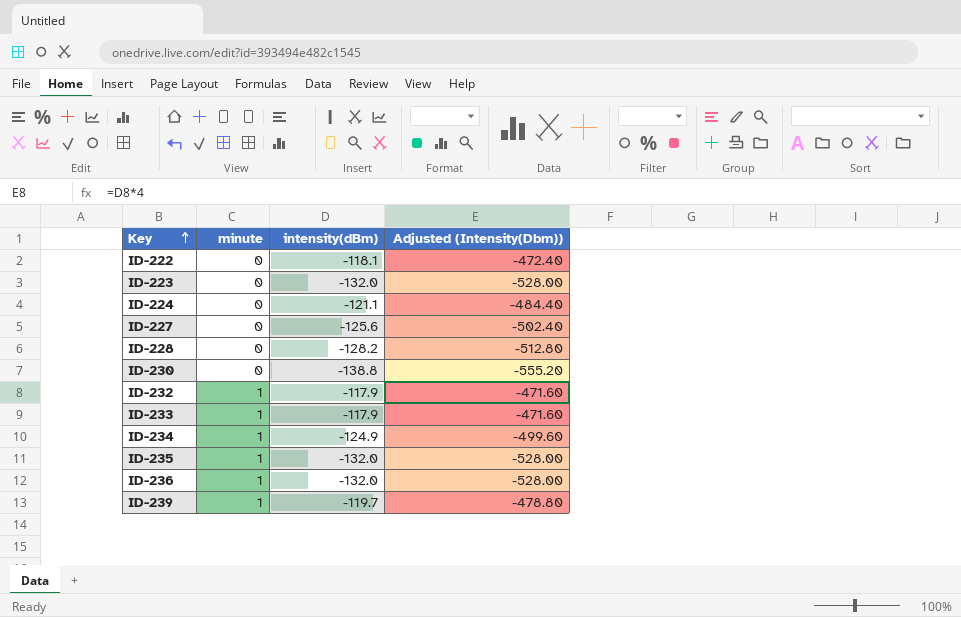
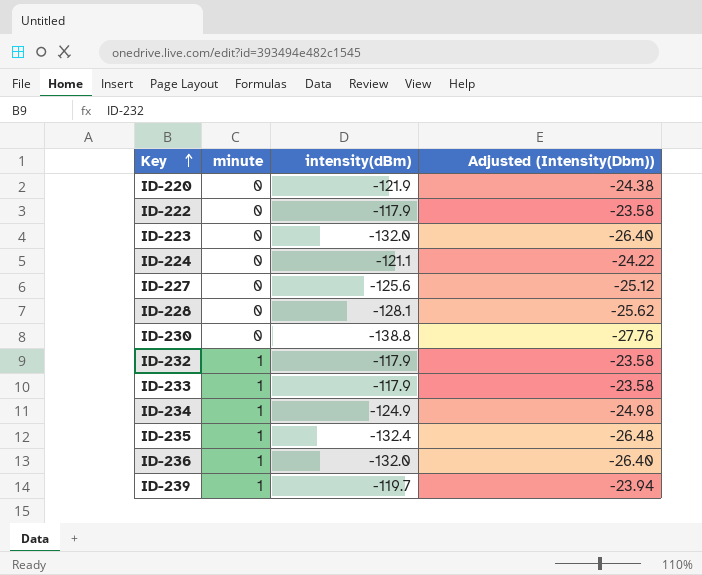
column Adjusted (Intensity(Dbm)) | formula: [intensity(dBm)] * 4 -> [intensity(dBm)] * 0.2
row ID-220: none -> 0 | -121.9 | -24.38
ID-222 | intensity(dBm): -118.1 -> -117.9
ID-228 | intensity(dBm): -128.2 -> -128.1
ID-235 | intensity(dBm): -132.0 -> -132.4

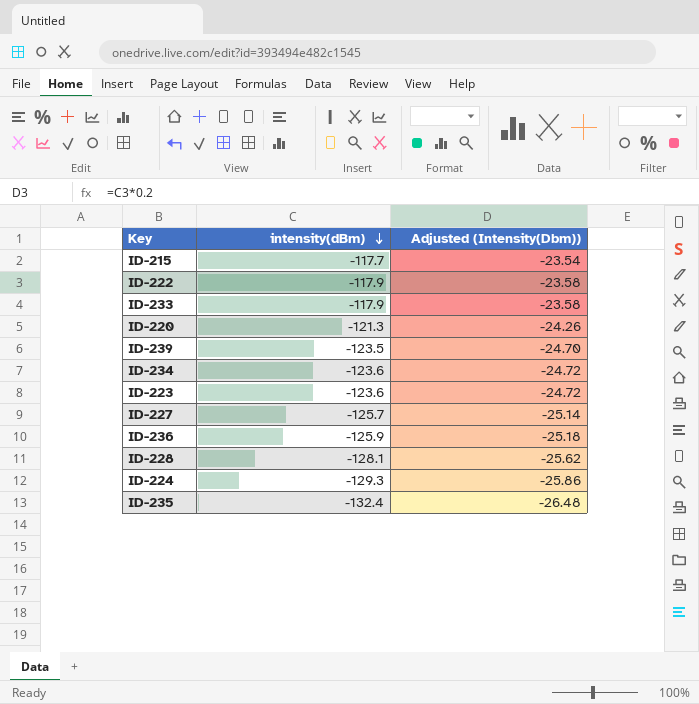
row order: Key ascending -> intensity(dBm) descending
column minute | position: 2 -> none
row ID-230: 0 | -138.8 | -27.76 -> none
row ID-232: 1 | -117.9 | -23.58 -> none
row ID-215: none -> -117.7 | -23.54
ID-220 | intensity(dBm): -121.9 -> -121.3
ID-220 | Adjusted (Intensity(Dbm)): -24.38 -> -24.26
ID-239 | intensity(dBm): -119.7 -> -123.5
ID-239 | Adjusted (Intensity(Dbm)): -23.94 -> -24.70
ID-234 | intensity(dBm): -124.9 -> -123.6
ID-234 | Adjusted (Intensity(Dbm)): -24.98 -> -24.72
ID-223 | intensity(dBm): -132.0 -> -123.6
ID-223 | Adjusted (Intensity(Dbm)): -26.40 -> -24.72
ID-227 | intensity(dBm): -125.6 -> -125.7
ID-227 | Adjusted (Intensity(Dbm)): -25.12 -> -25.14
ID-236 | intensity(dBm): -132.0 -> -125.9
ID-236 | Adjusted (Intensity(Dbm)): -26.40 -> -25.18
ID-224 | intensity(dBm): -121.1 -> -129.3
ID-224 | Adjusted (Intensity(Dbm)): -24.22 -> -25.86

